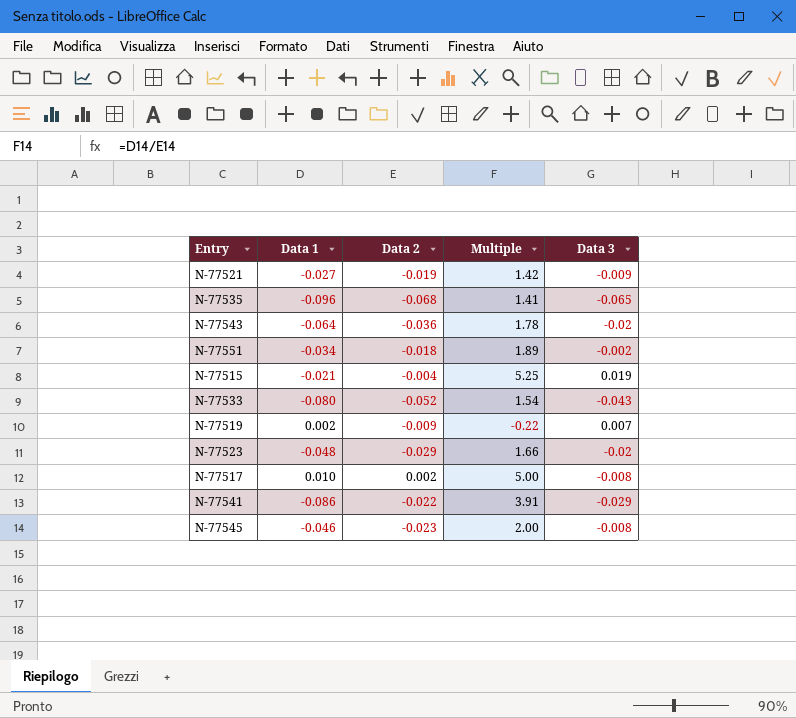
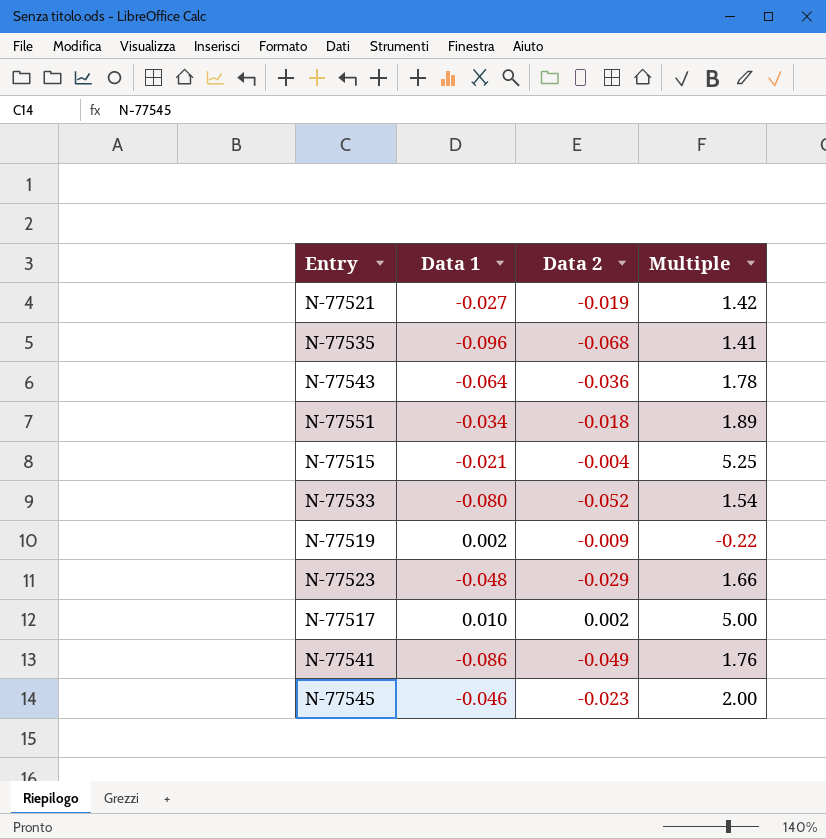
column Data 3 | position: 5 -> none
N-77541 | Data 2: -0.022 -> -0.049
N-77541 | Multiple: 3.91 -> 1.76

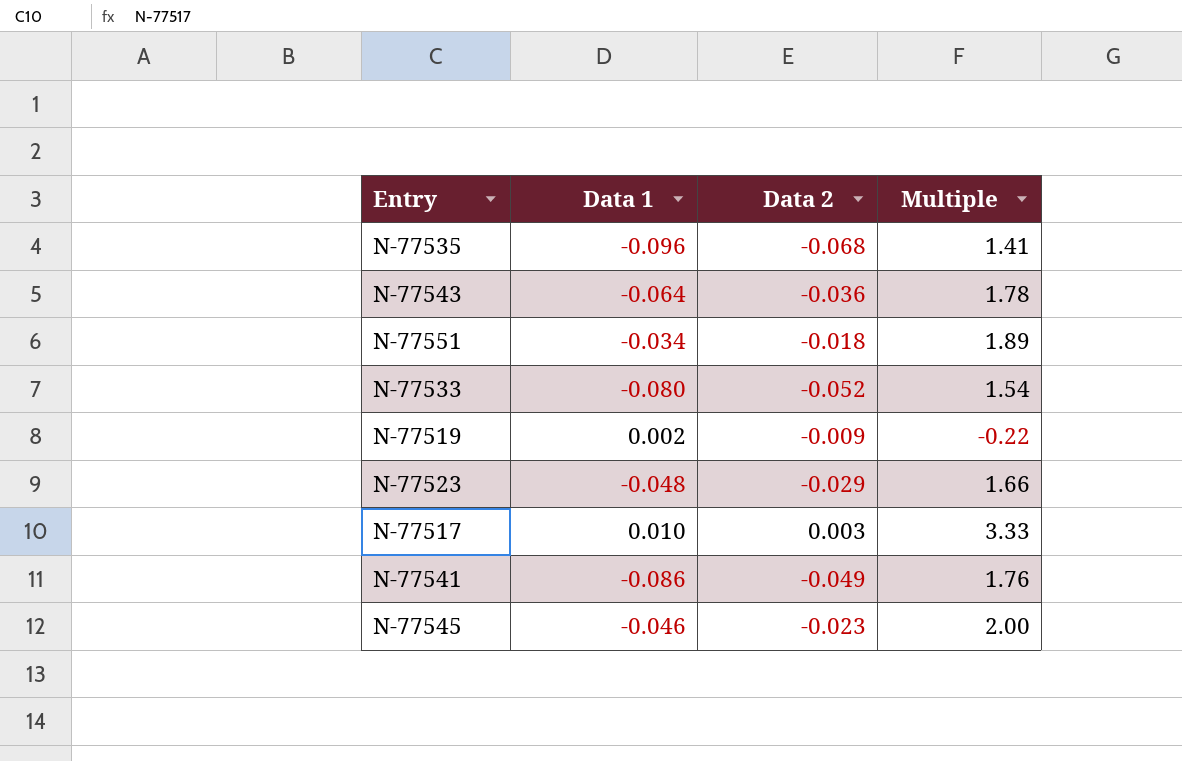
row N-77521: -0.027 | -0.019 | 1.42 -> none
row N-77515: -0.021 | -0.004 | 5.25 -> none
N-77517 | Data 2: 0.002 -> 0.003
N-77517 | Multiple: 5.00 -> 3.33

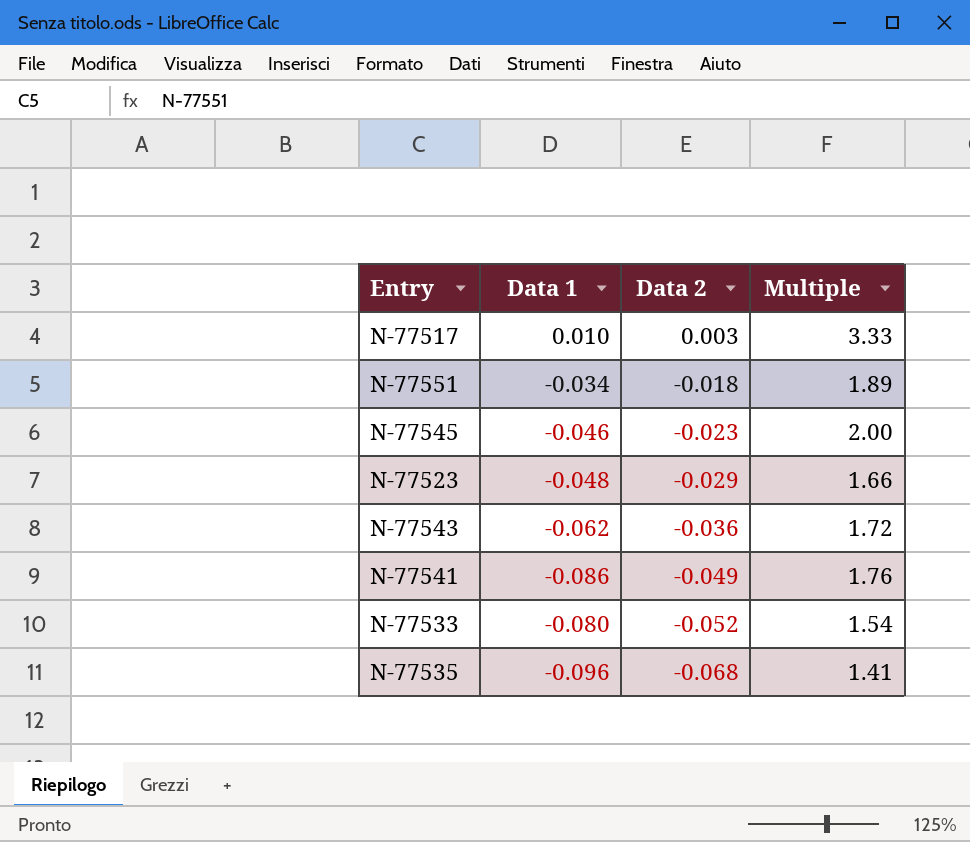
row order: none -> Data 2 descending
row N-77519: 0.002 | -0.009 | -0.22 -> none
N-77543 | Data 1: -0.064 -> -0.062
N-77543 | Multiple: 1.78 -> 1.72

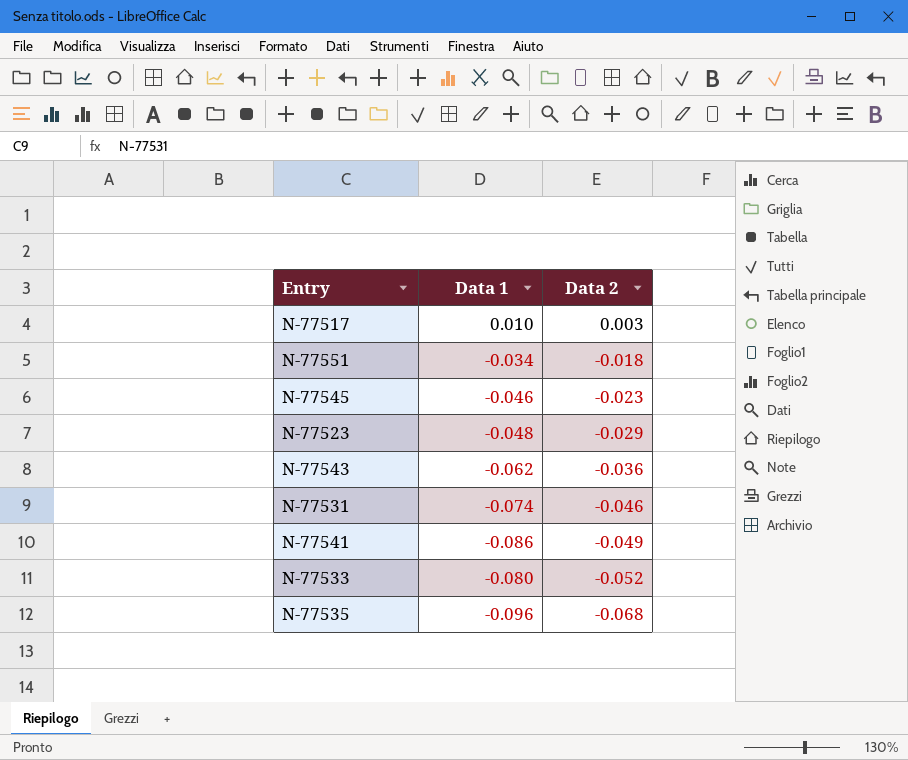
column Multiple | formula: [Data 1] / [Data 2] -> none
row N-77531: none -> -0.074 | -0.046

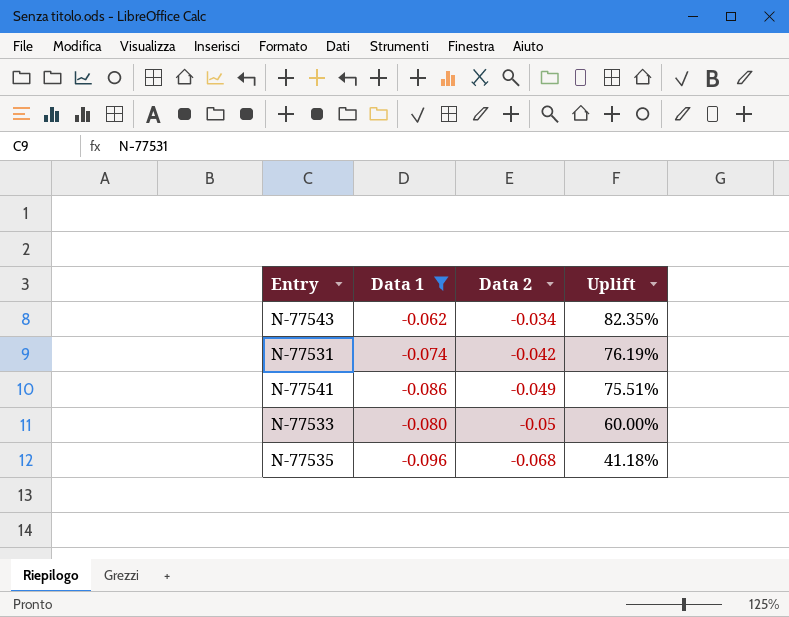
filter: none -> Data 1 <= -0.062
column Uplift | formula: none -> ([Data 1] - [Data 2]) / [Data 2]
N-77543 | Data 2: -0.036 -> -0.034
N-77531 | Data 2: -0.046 -> -0.042
N-77533 | Data 2: -0.052 -> -0.05

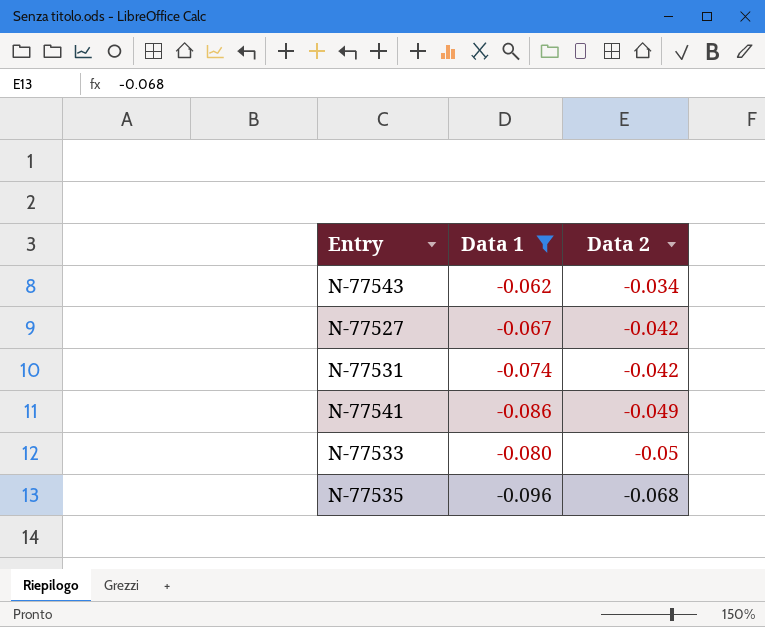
column Uplift | formula: ([Data 1] - [Data 2]) / [Data 2] -> none
row N-77527: none -> -0.067 | -0.042

